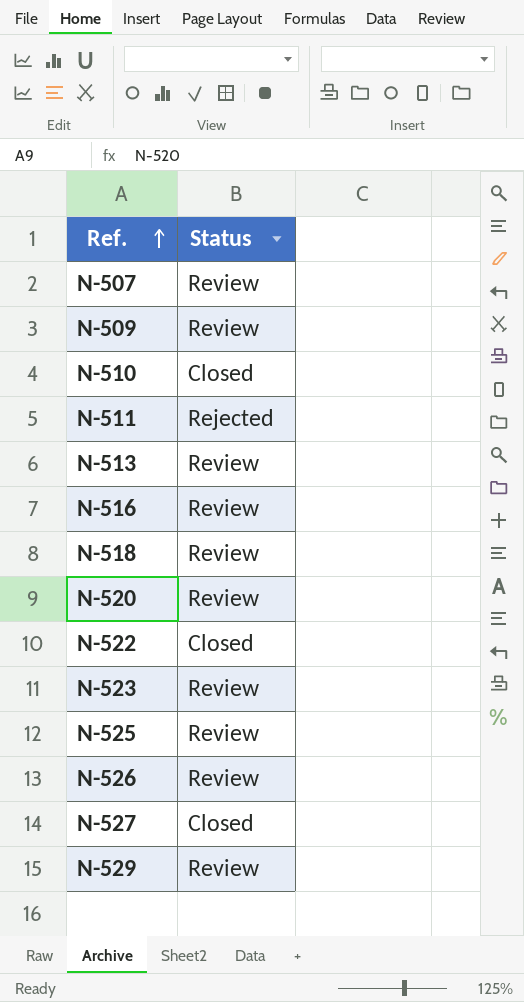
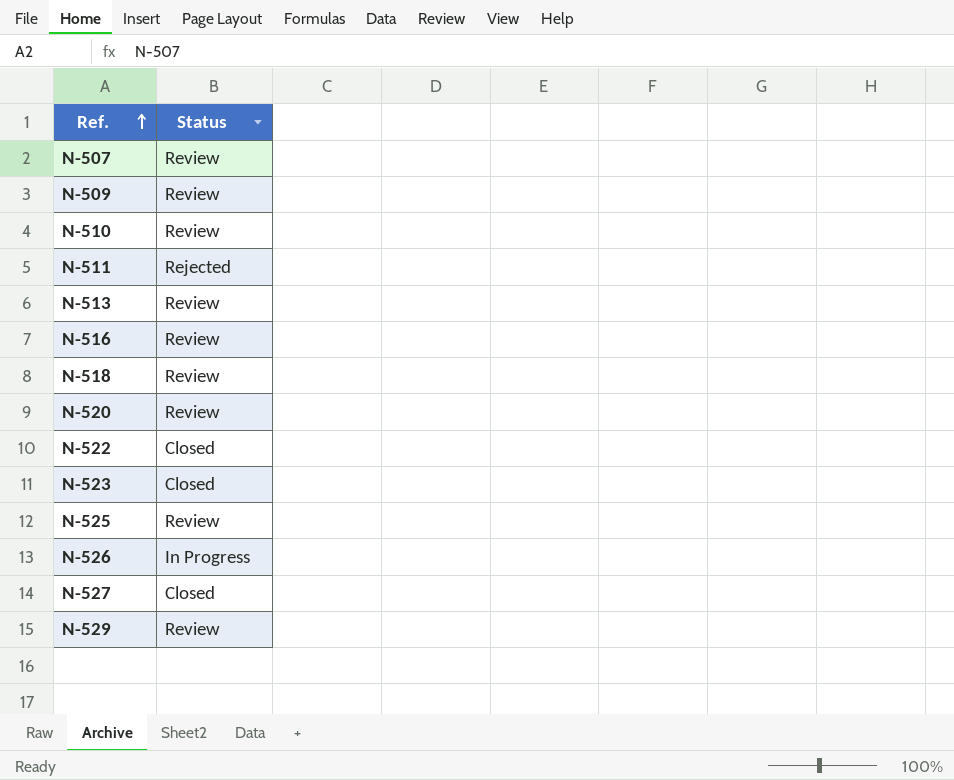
N-510 | Status: Closed -> Review
N-523 | Status: Review -> Closed
N-526 | Status: Review -> In Progress

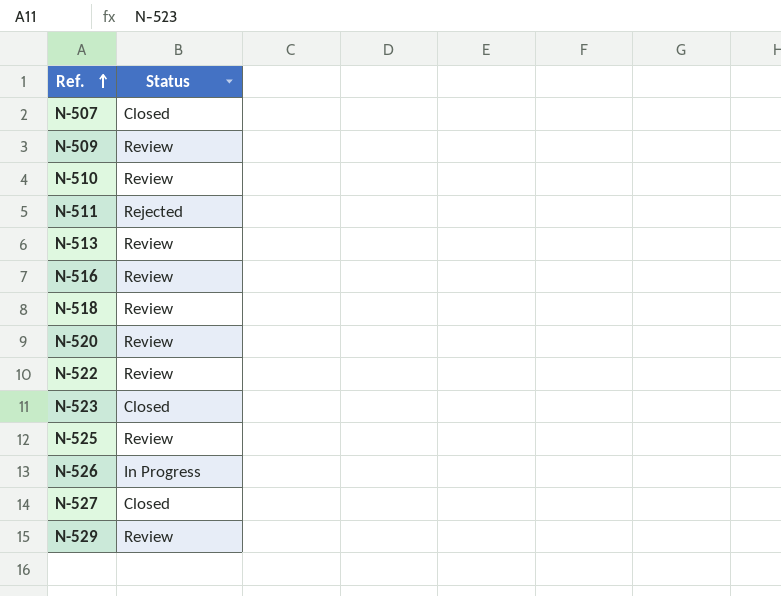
N-507 | Status: Review -> Closed
N-522 | Status: Closed -> Review

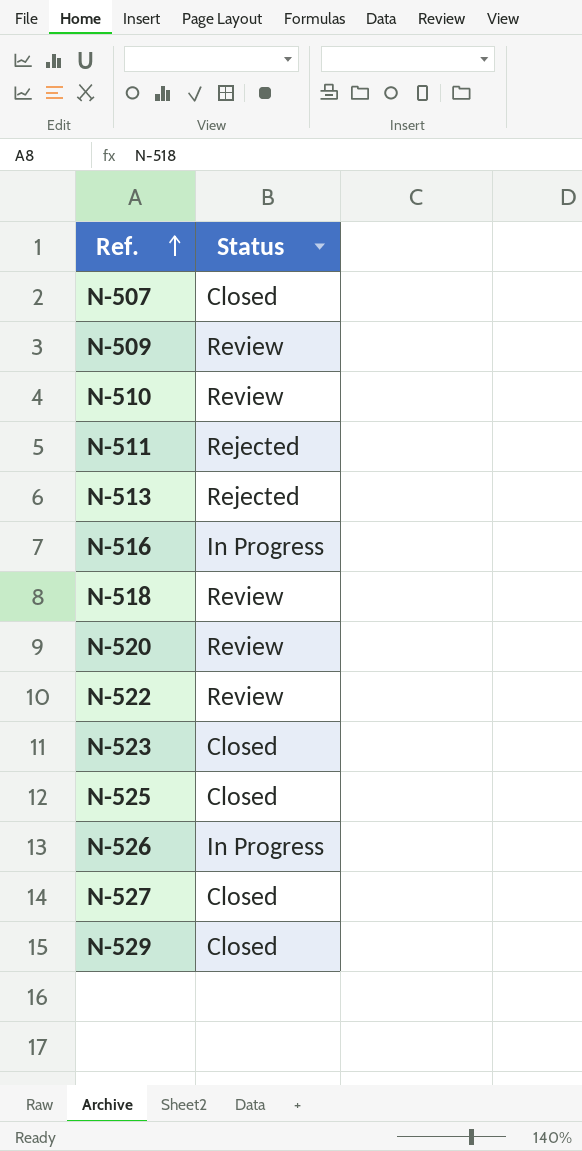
N-513 | Status: Review -> Rejected
N-516 | Status: Review -> In Progress
N-525 | Status: Review -> Closed
N-529 | Status: Review -> Closed

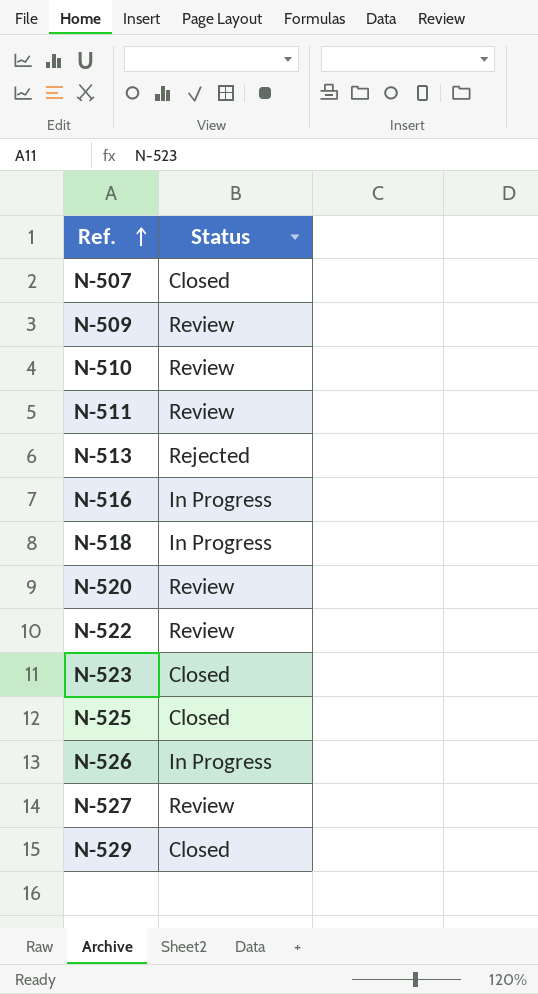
N-511 | Status: Rejected -> Review
N-518 | Status: Review -> In Progress
N-527 | Status: Closed -> Review

